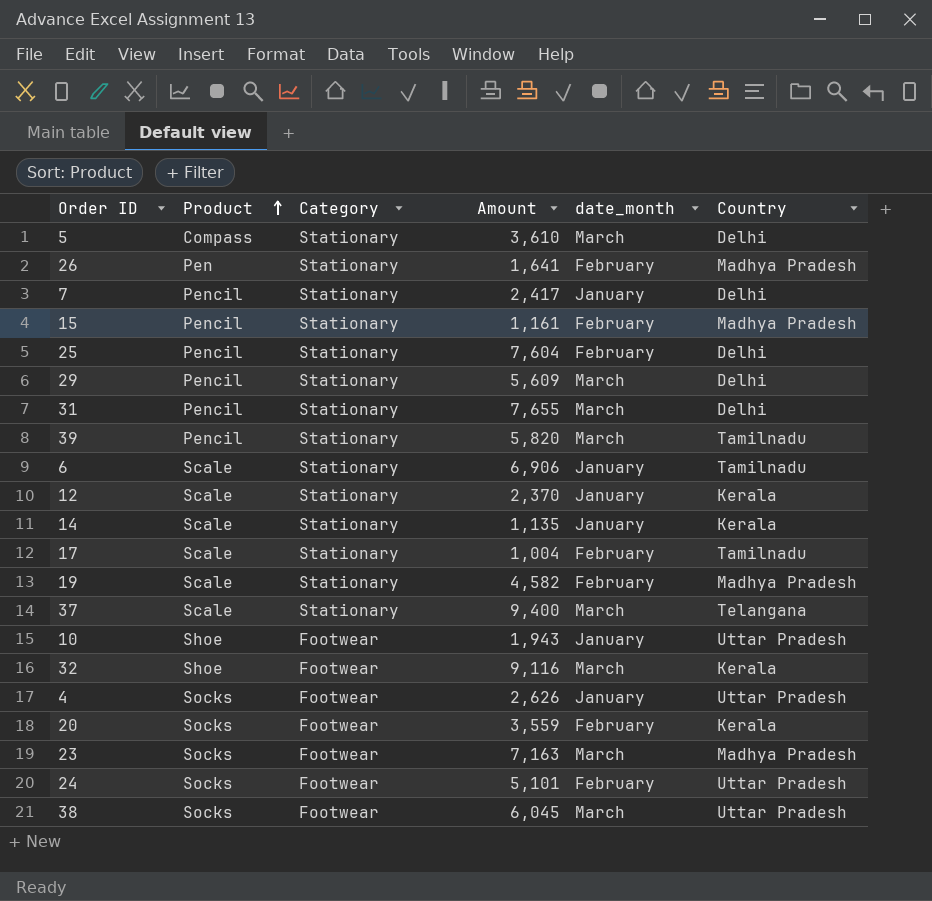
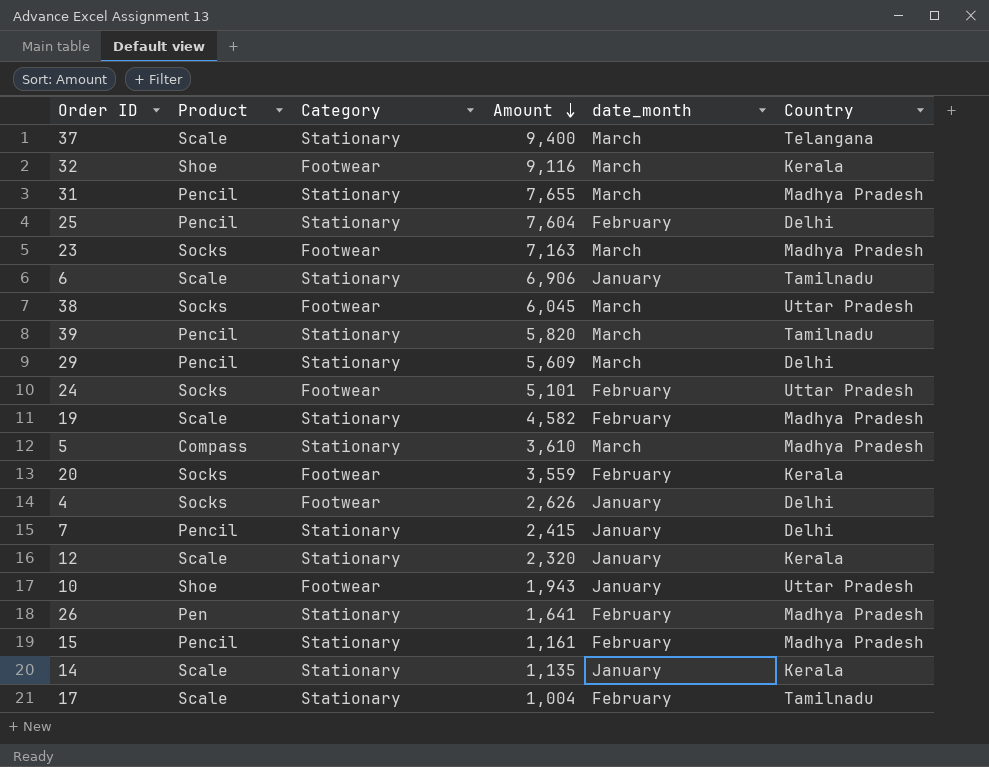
row order: Product ascending -> Amount descending
31 | Country: Delhi -> Madhya Pradesh
5 | Country: Delhi -> Madhya Pradesh
4 | Country: Uttar Pradesh -> Delhi
7 | Amount: 2,417 -> 2,415
12 | Amount: 2,370 -> 2,320

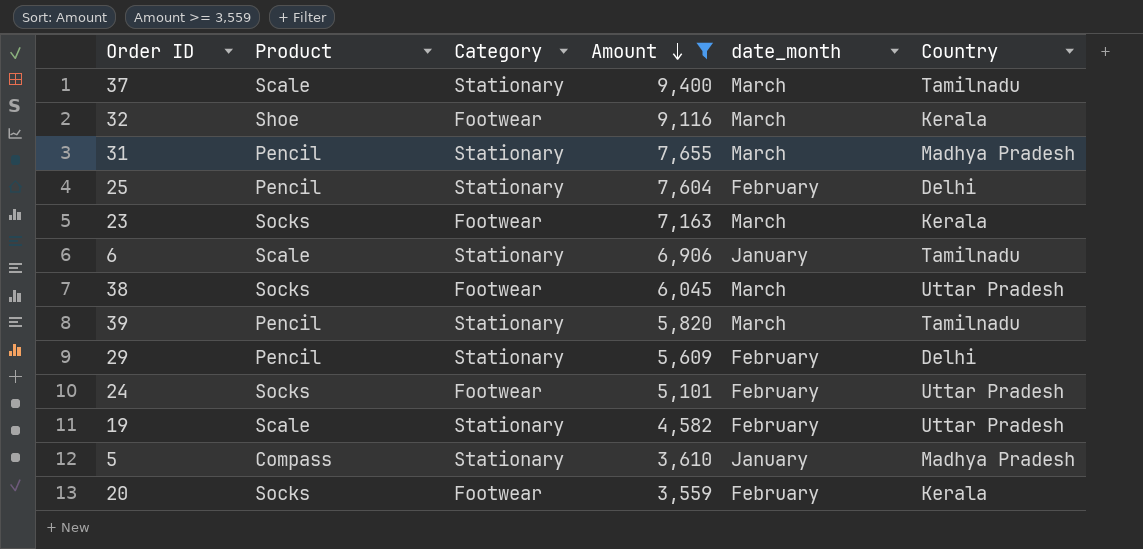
filter: none -> Amount >= 3,559
37 | Country: Telangana -> Tamilnadu
23 | Country: Madhya Pradesh -> Kerala
29 | date_month: March -> February
19 | Country: Madhya Pradesh -> Uttar Pradesh
5 | date_month: March -> January

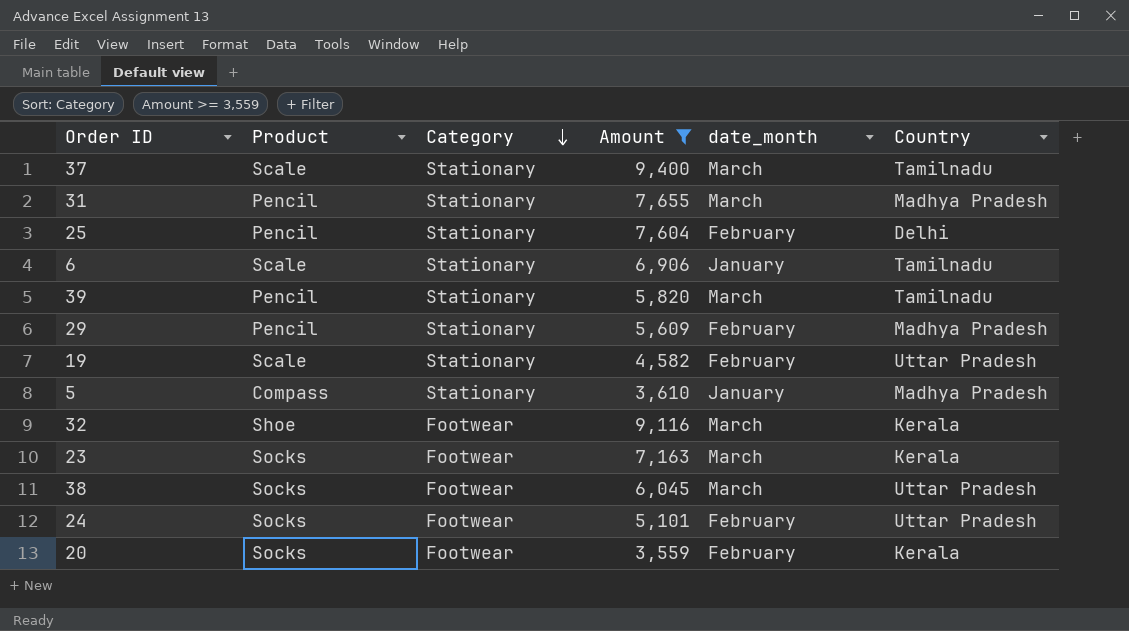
row order: Amount descending -> Category descending
29 | Country: Delhi -> Madhya Pradesh

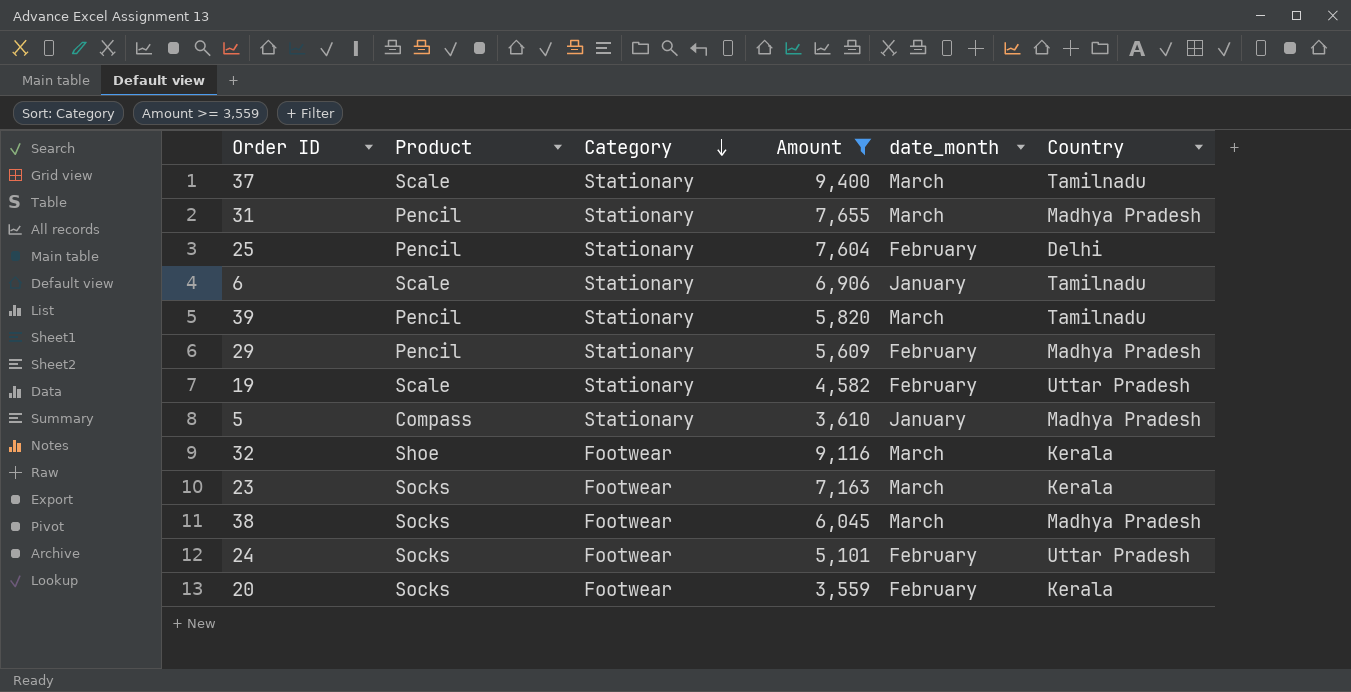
38 | Country: Uttar Pradesh -> Madhya Pradesh

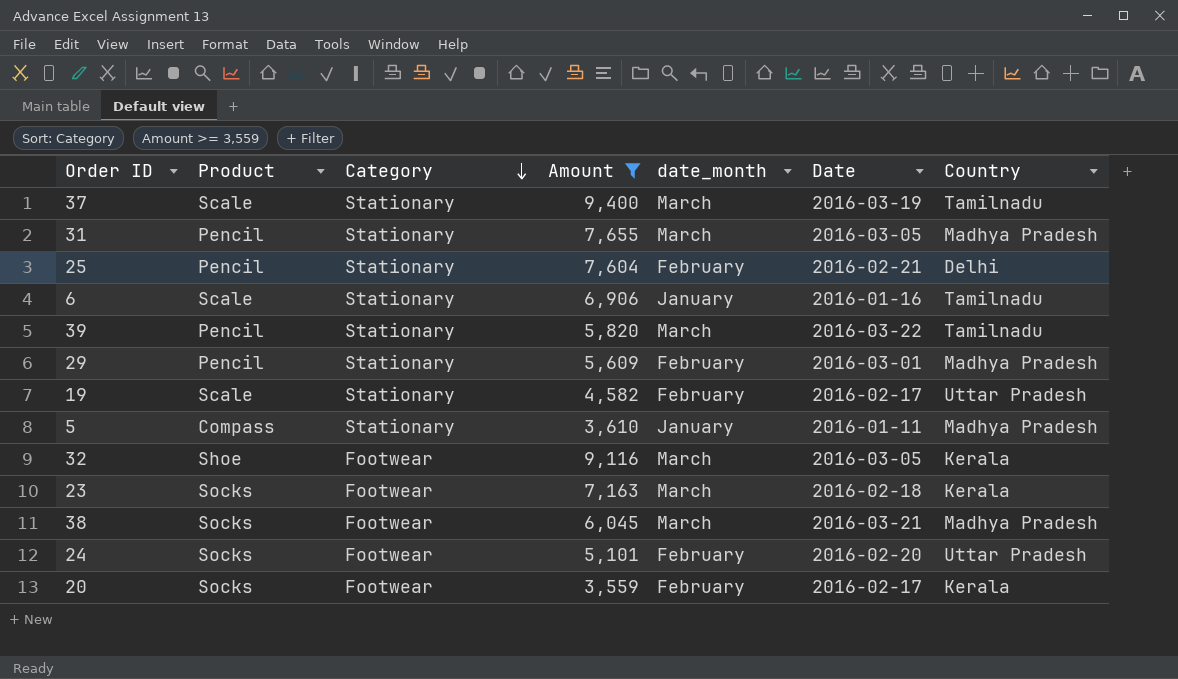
column Date | position: none -> 6

